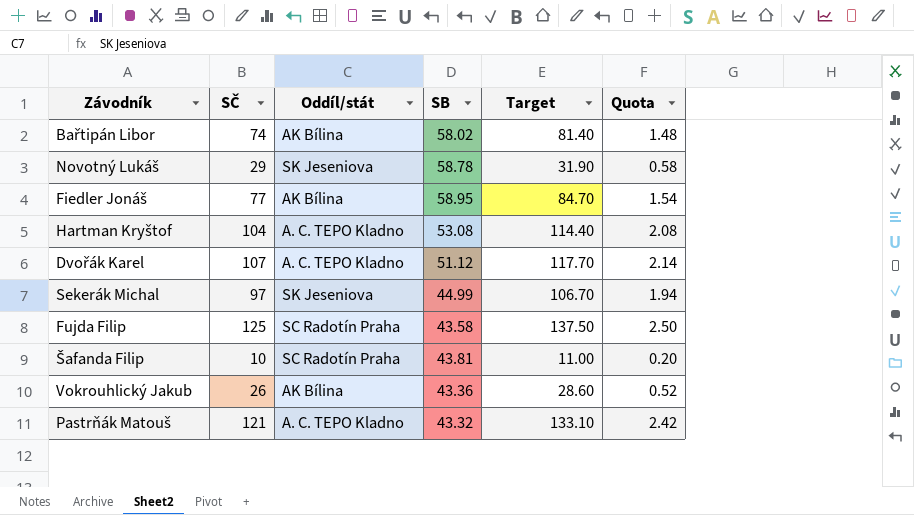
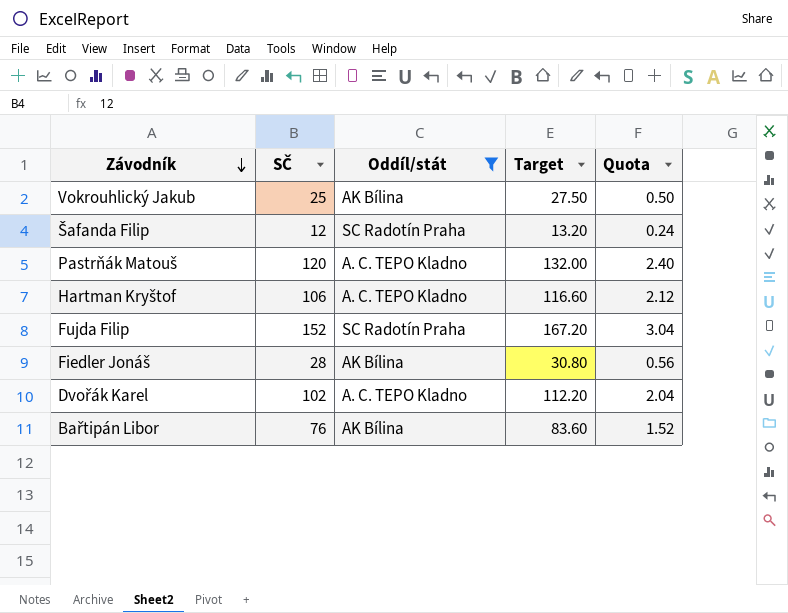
filter: none -> Oddíl/stát != SK Jeseniova
row order: none -> Závodník descending
column SB | position: 4 -> none
Vokrouhlický Jakub | SČ: 26 -> 25
Vokrouhlický Jakub | Target: 28.60 -> 27.50
Vokrouhlický Jakub | Quota: 0.52 -> 0.50
Šafanda Filip | SČ: 10 -> 12
Šafanda Filip | Target: 11.00 -> 13.20
Šafanda Filip | Quota: 0.20 -> 0.24
Pastrňák Matouš | SČ: 121 -> 120
Pastrňák Matouš | Target: 133.10 -> 132.00
Pastrňák Matouš | Quota: 2.42 -> 2.40
Hartman Kryštof | SČ: 104 -> 106
Hartman Kryštof | Target: 114.40 -> 116.60
Hartman Kryštof | Quota: 2.08 -> 2.12
Fujda Filip | SČ: 125 -> 152
Fujda Filip | Target: 137.50 -> 167.20
Fujda Filip | Quota: 2.50 -> 3.04
Fiedler Jonáš | SČ: 77 -> 28
Fiedler Jonáš | Target: 84.70 -> 30.80
Fiedler Jonáš | Quota: 1.54 -> 0.56
Dvořák Karel | SČ: 107 -> 102
Dvořák Karel | Target: 117.70 -> 112.20
Dvořák Karel | Quota: 2.14 -> 2.04
Bařtipán Libor | SČ: 74 -> 76
Bařtipán Libor | Target: 81.40 -> 83.60
Bařtipán Libor | Quota: 1.48 -> 1.52

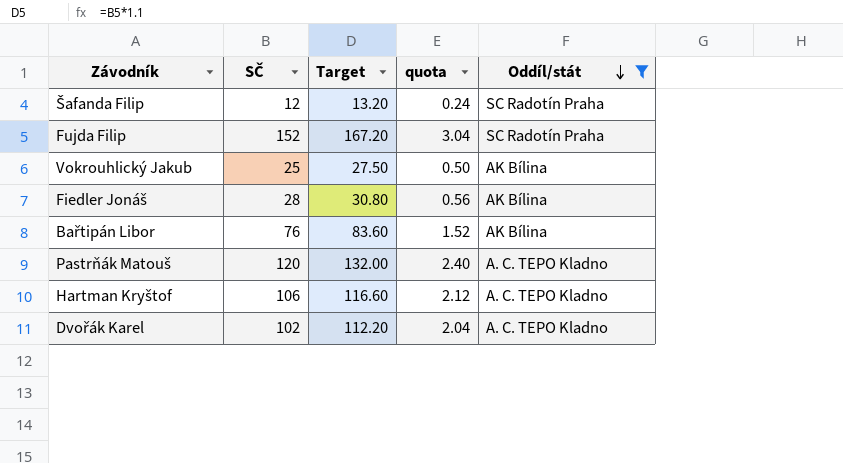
row order: Závodník descending -> Oddíl/stát descending
column name: Quota -> quota
column Oddíl/stát | position: 3 -> 5

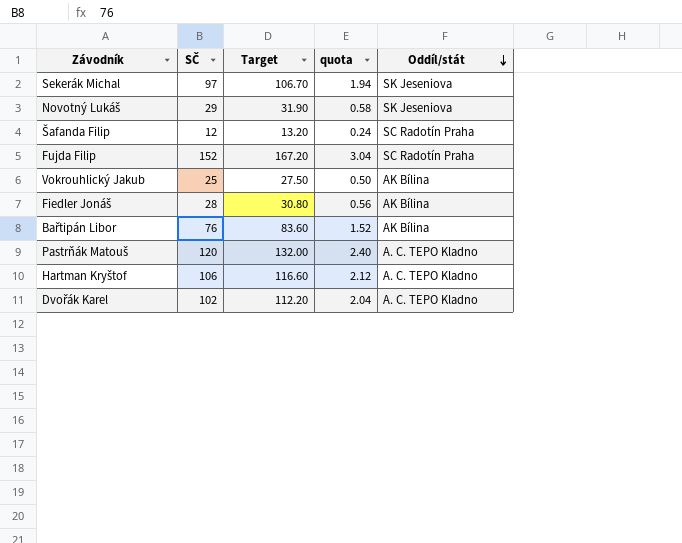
filter: Oddíl/stát != SK Jeseniova -> none

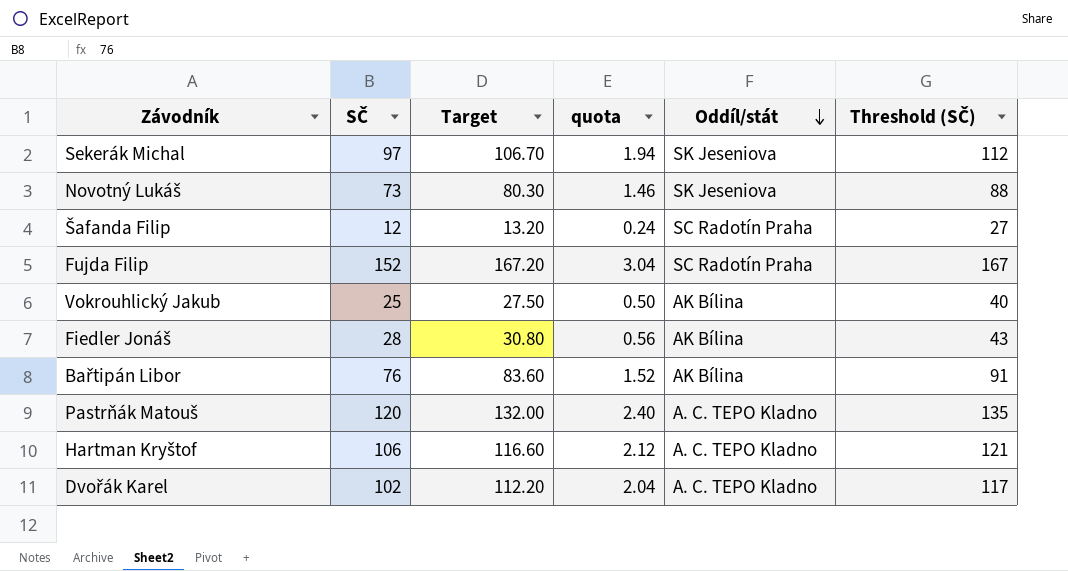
column Threshold (SČ) | formula: none -> [SČ] + 15
Novotný Lukáš | SČ: 29 -> 73
Novotný Lukáš | Target: 31.90 -> 80.30
Novotný Lukáš | quota: 0.58 -> 1.46

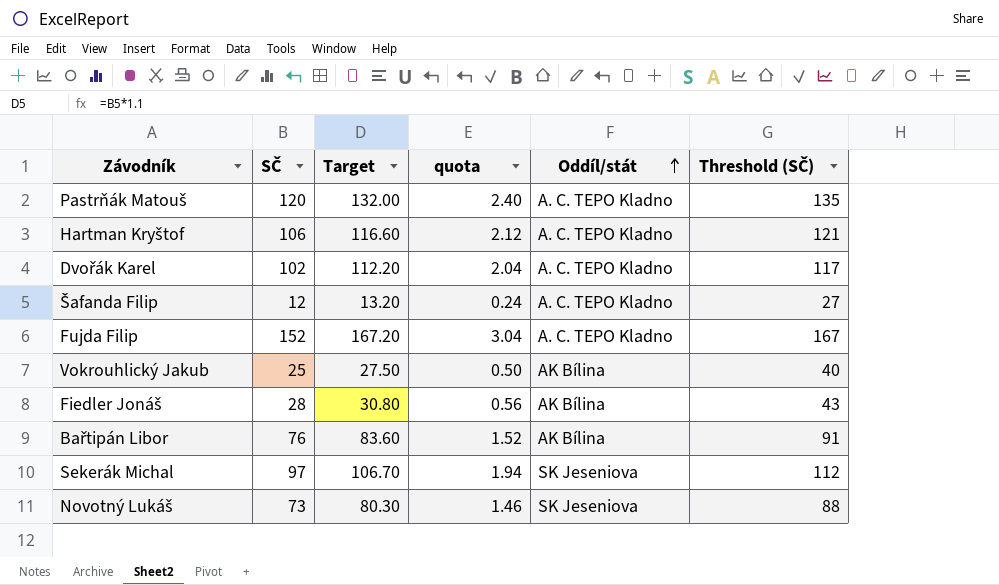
row order: Oddíl/stát descending -> Oddíl/stát ascending
Šafanda Filip | Oddíl/stát: SC Radotín Praha -> A. C. TEPO Kladno
Fujda Filip | Oddíl/stát: SC Radotín Praha -> A. C. TEPO Kladno

